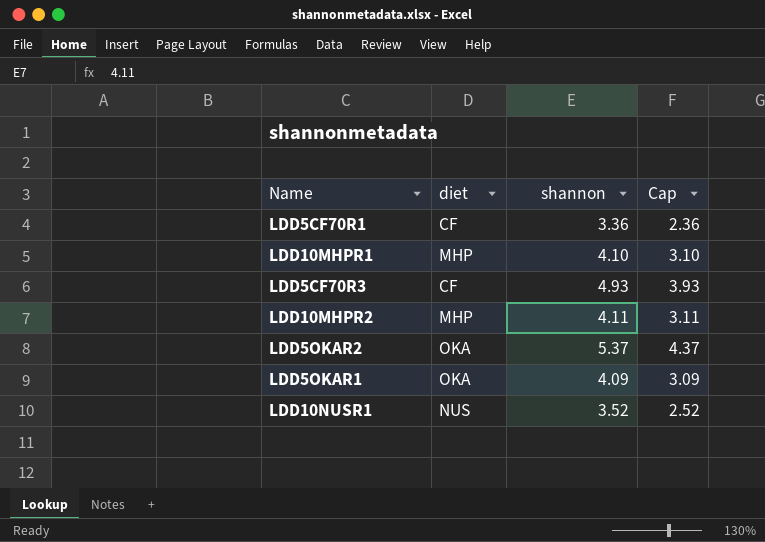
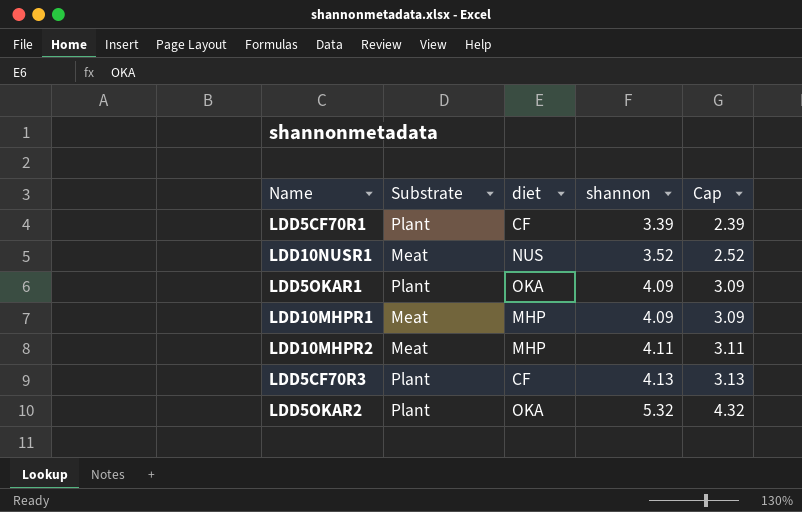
row order: none -> shannon ascending
column Substrate | position: none -> 2
LDD5CF70R1 | shannon: 3.36 -> 3.39
LDD5CF70R1 | Cap: 2.36 -> 2.39
LDD10MHPR1 | shannon: 4.10 -> 4.09
LDD10MHPR1 | Cap: 3.10 -> 3.09
LDD5CF70R3 | shannon: 4.93 -> 4.13
LDD5CF70R3 | Cap: 3.93 -> 3.13
LDD5OKAR2 | shannon: 5.37 -> 5.32
LDD5OKAR2 | Cap: 4.37 -> 4.32

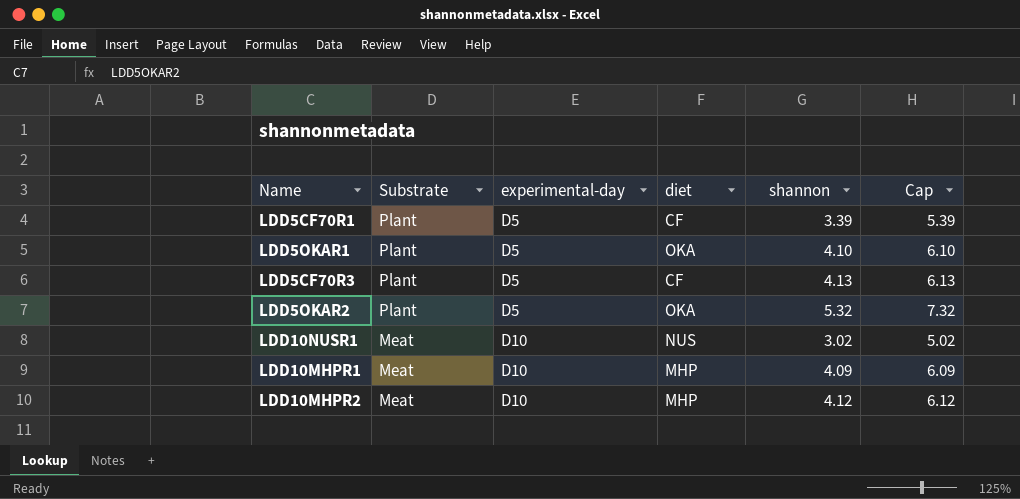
row order: shannon ascending -> Substrate descending
column experimental-day | position: none -> 3
column Cap | formula: [shannon] - 1 -> [shannon] + 2
LDD5OKAR1 | shannon: 4.09 -> 4.10
LDD10NUSR1 | shannon: 3.52 -> 3.02
LDD10MHPR2 | shannon: 4.11 -> 4.12

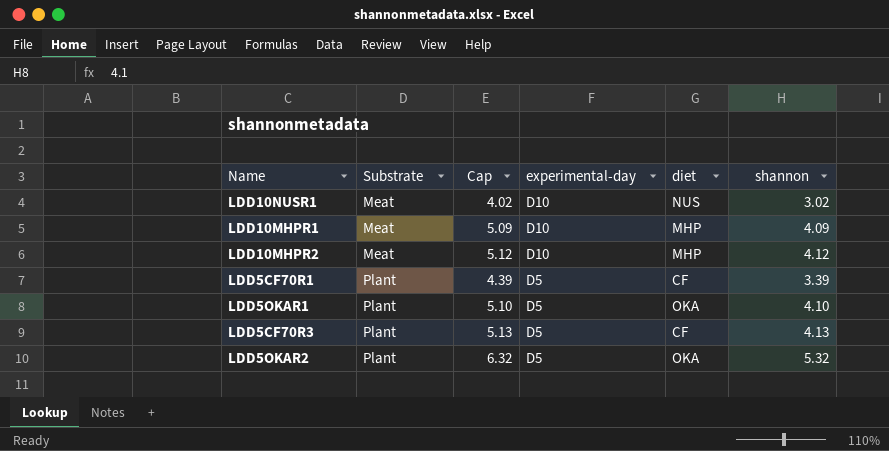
row order: Substrate descending -> Substrate ascending
column Cap | formula: [shannon] + 2 -> [shannon] + 1
column Cap | position: 6 -> 3

